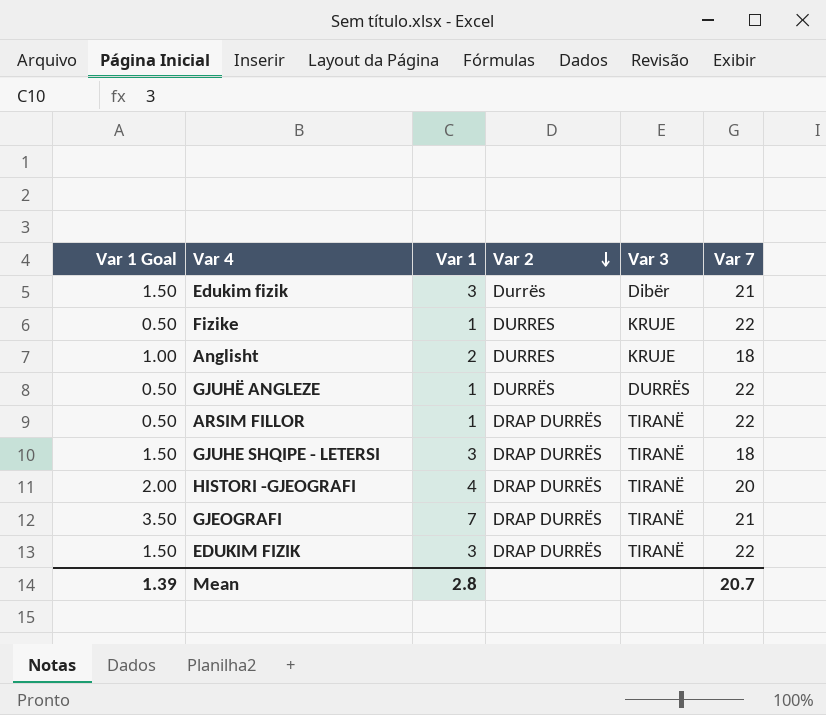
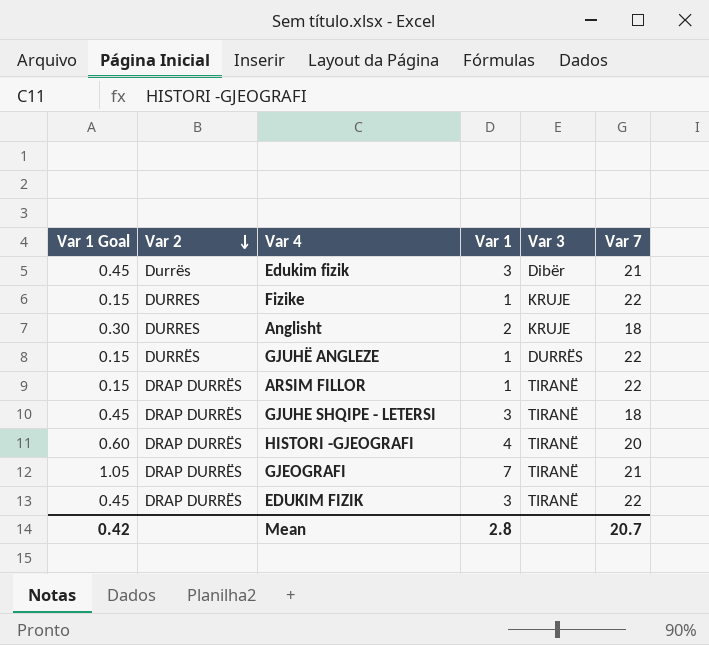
column Var 1 Goal | formula: [Var 1] * 0.5 -> [Var 1] * 0.15
column Var 2 | position: 4 -> 2
Mean | Var 1 Goal: 1.39 -> 0.42

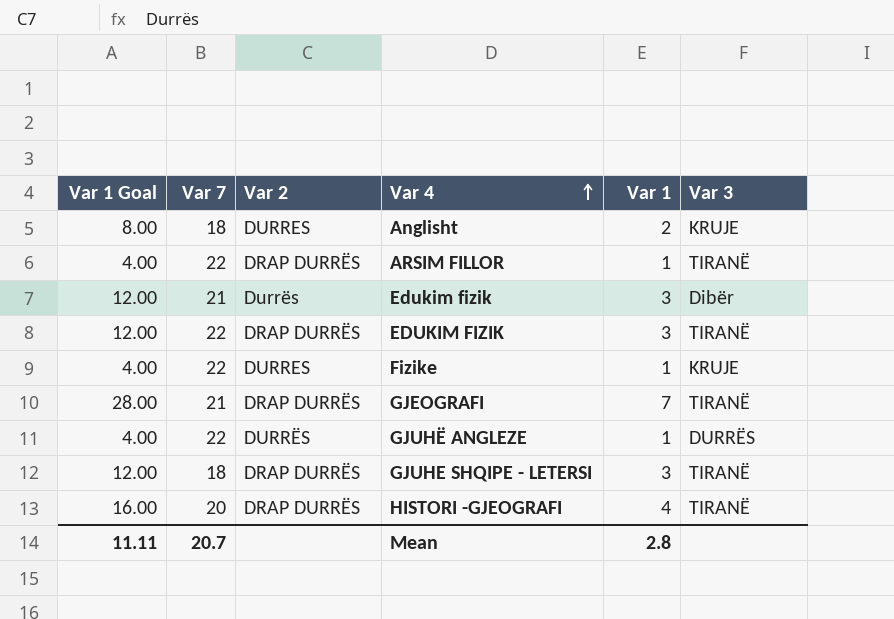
row order: Var 2 descending -> Var 4 ascending
column Var 1 Goal | formula: [Var 1] * 0.15 -> [Var 1] * 4
column Var 7 | position: 6 -> 2
Mean | Var 1 Goal: 0.42 -> 11.11

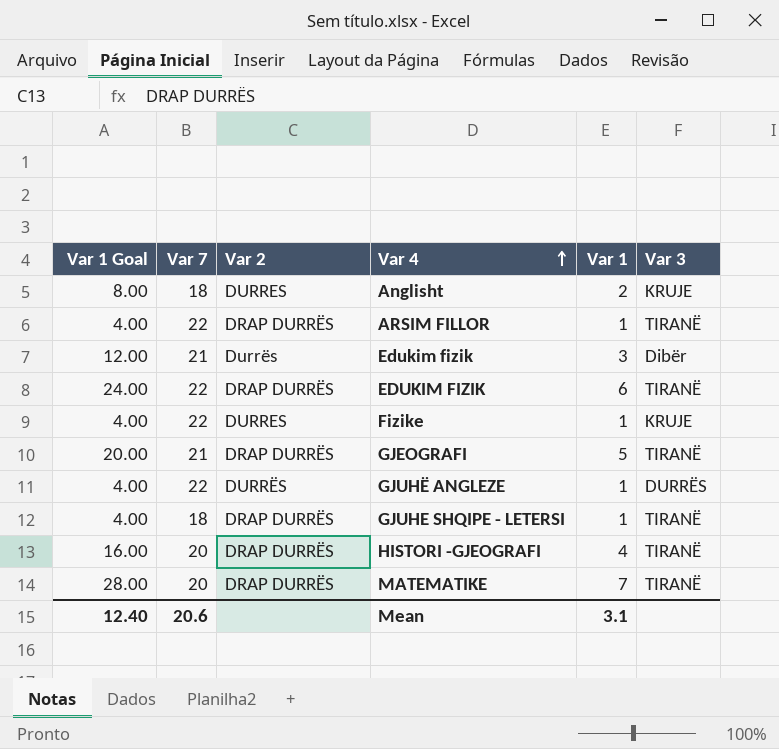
EDUKIM FIZIK | Var 1 Goal: 12.00 -> 24.00
EDUKIM FIZIK | Var 1: 3 -> 6
GJEOGRAFI | Var 1 Goal: 28.00 -> 20.00
GJEOGRAFI | Var 1: 7 -> 5
GJUHE SHQIPE - LETERSI | Var 1 Goal: 12.00 -> 4.00
GJUHE SHQIPE - LETERSI | Var 1: 3 -> 1
row MATEMATIKE: none -> 28.00 | 20 | DRAP DURRËS | 7 | TIRANË
Mean | Var 1 Goal: 11.11 -> 12.40
Mean | Var 7: 20.7 -> 20.6
Mean | Var 1: 2.8 -> 3.1

